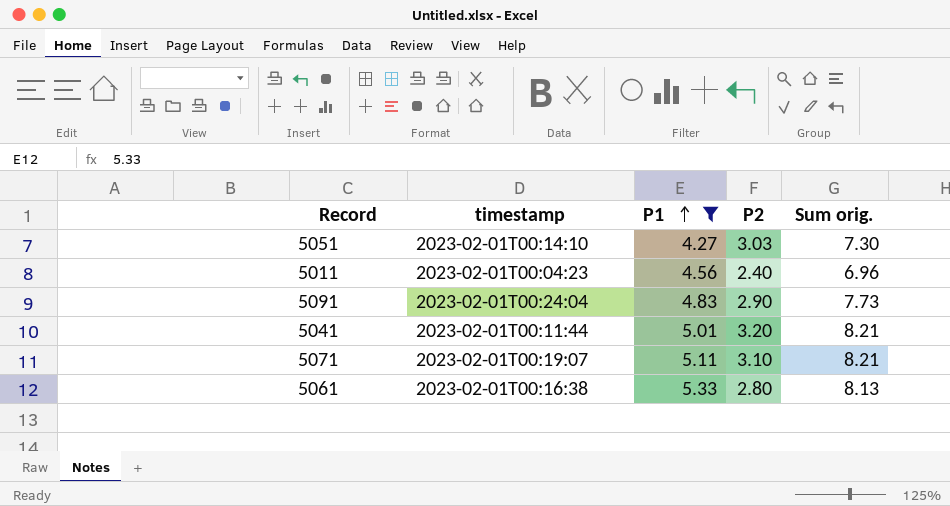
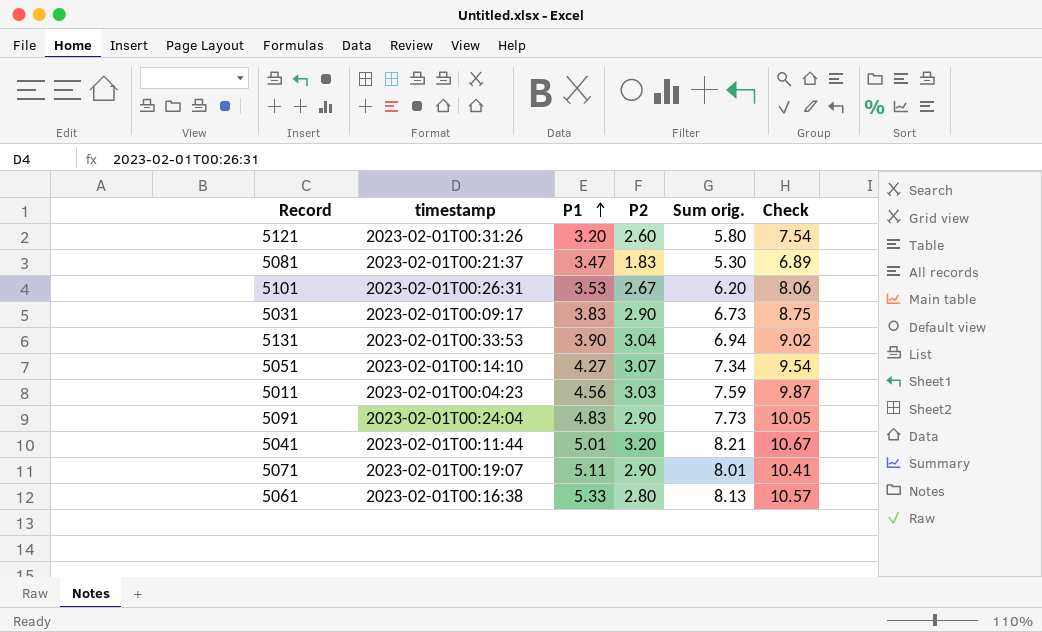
filter: P1 >= 4.27 -> none
column Check | formula: none -> [Sum orig.] * 1.3
5051 | P2: 3.03 -> 3.07
5051 | Sum orig.: 7.30 -> 7.34
5011 | P2: 2.40 -> 3.03
5011 | Sum orig.: 6.96 -> 7.59
5071 | P2: 3.10 -> 2.90
5071 | Sum orig.: 8.21 -> 8.01

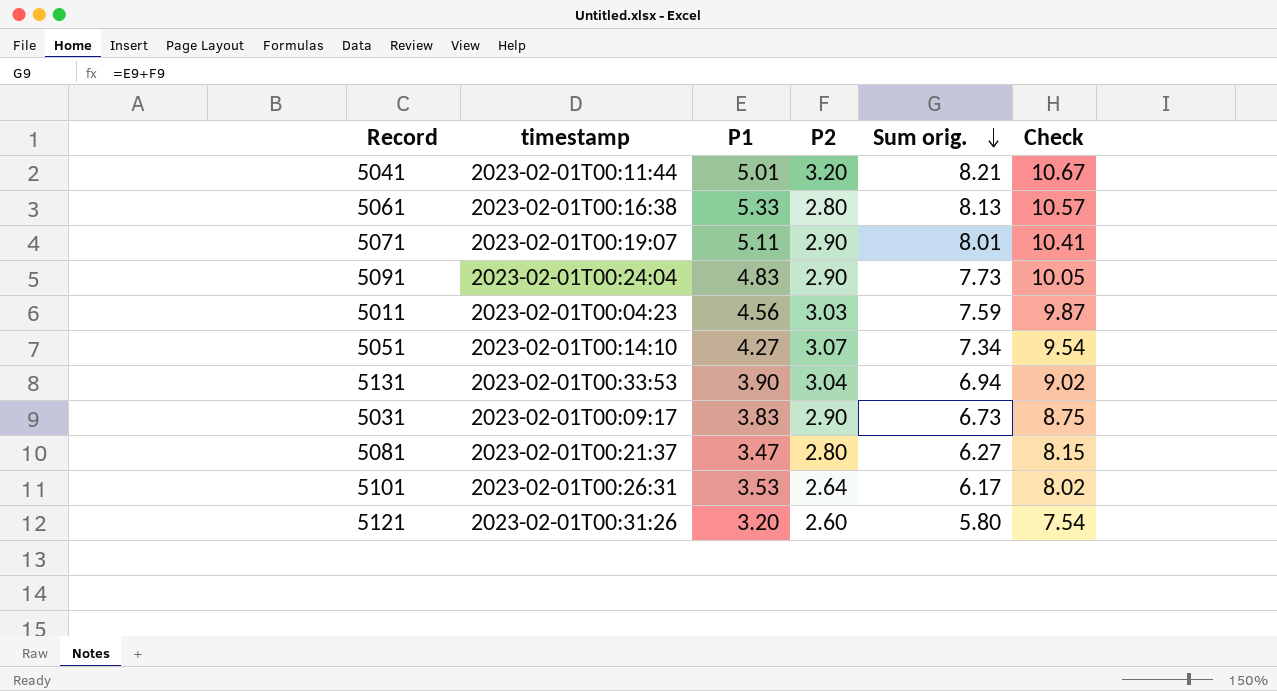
row order: P1 ascending -> Sum orig. descending
5081 | P2: 1.83 -> 2.80
5081 | Sum orig.: 5.30 -> 6.27
5081 | Check: 6.89 -> 8.15
5101 | P2: 2.67 -> 2.64
5101 | Sum orig.: 6.20 -> 6.17
5101 | Check: 8.06 -> 8.02

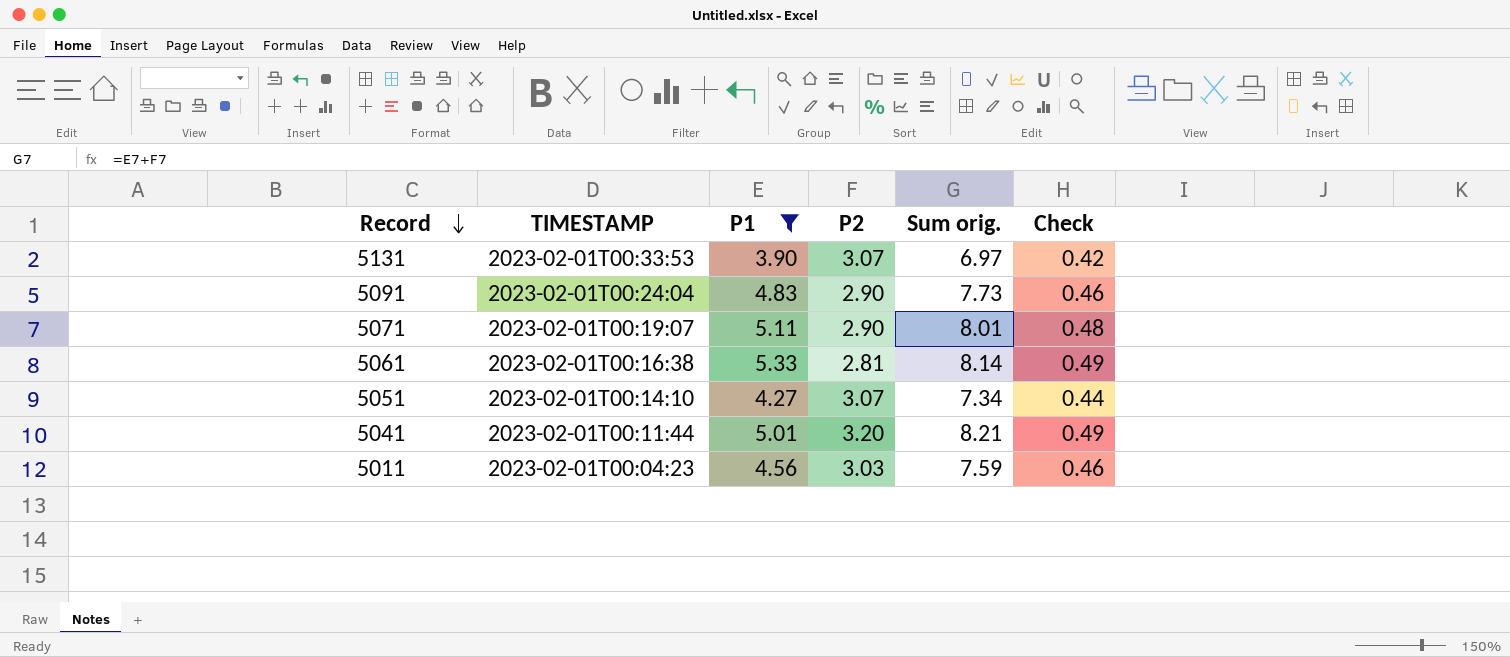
filter: none -> P1 >= 3.90
row order: Sum orig. descending -> Record descending
column name: timestamp -> TIMESTAMP
column Check | formula: [Sum orig.] * 1.3 -> [Sum orig.] * 0.06
5131 | P2: 3.04 -> 3.07
5131 | Sum orig.: 6.94 -> 6.97
5061 | P2: 2.80 -> 2.81
5061 | Sum orig.: 8.13 -> 8.14

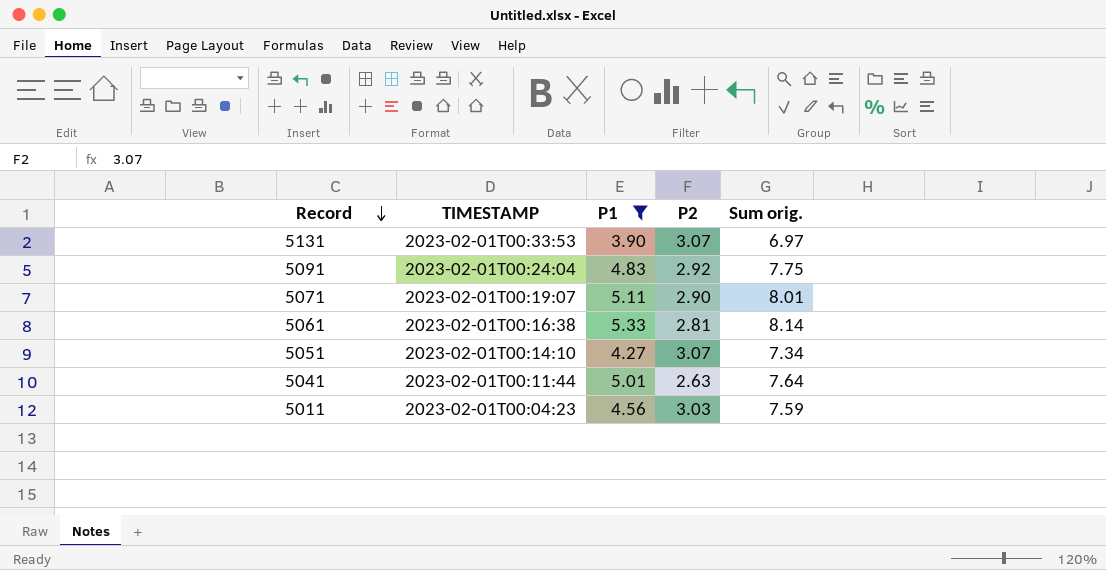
column Check | formula: [Sum orig.] * 0.06 -> none
5091 | P2: 2.90 -> 2.92
5091 | Sum orig.: 7.73 -> 7.75
5041 | P2: 3.20 -> 2.63
5041 | Sum orig.: 8.21 -> 7.64

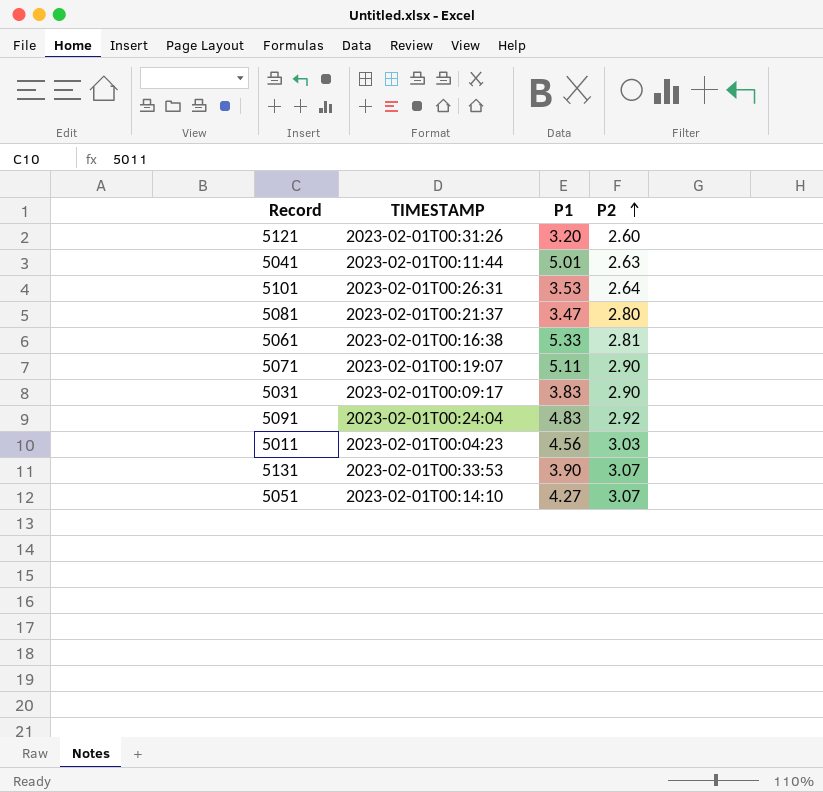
filter: P1 >= 3.90 -> none
row order: Record descending -> P2 ascending
column Sum orig. | formula: [P1] + [P2] -> none

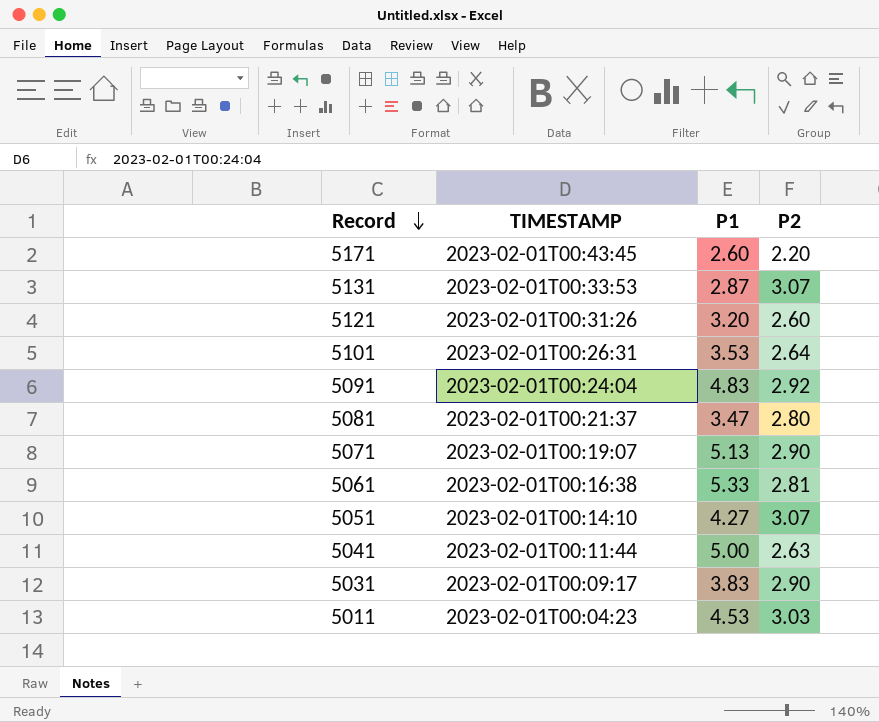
row order: P2 ascending -> Record descending
row 5171: none -> 2023-02-01T00:43:45 | 2.60 | 2.20
5131 | P1: 3.90 -> 2.87
5071 | P1: 5.11 -> 5.13
5041 | P1: 5.01 -> 5.00
5011 | P1: 4.56 -> 4.53

